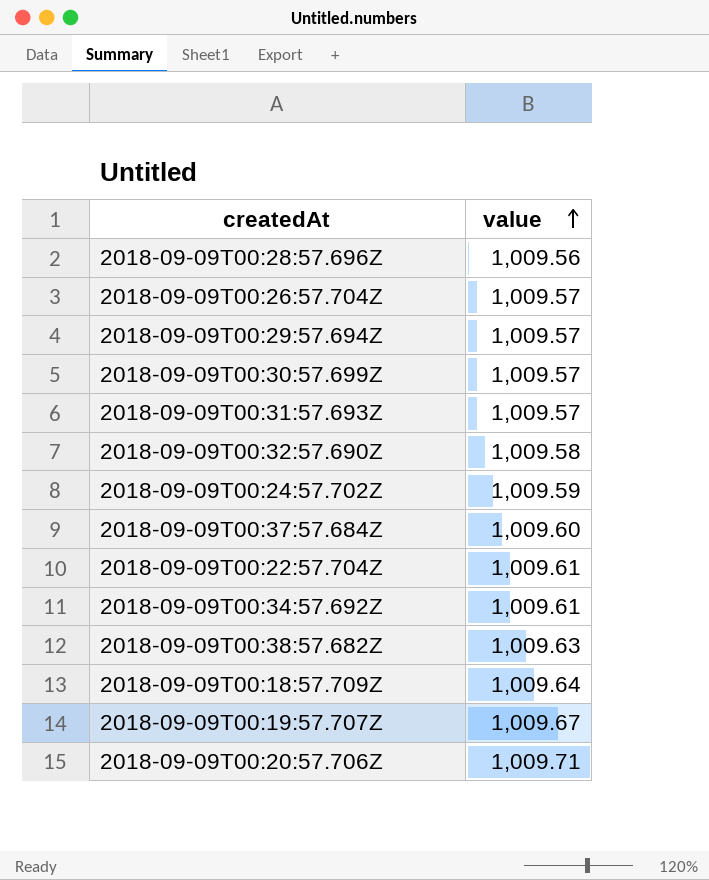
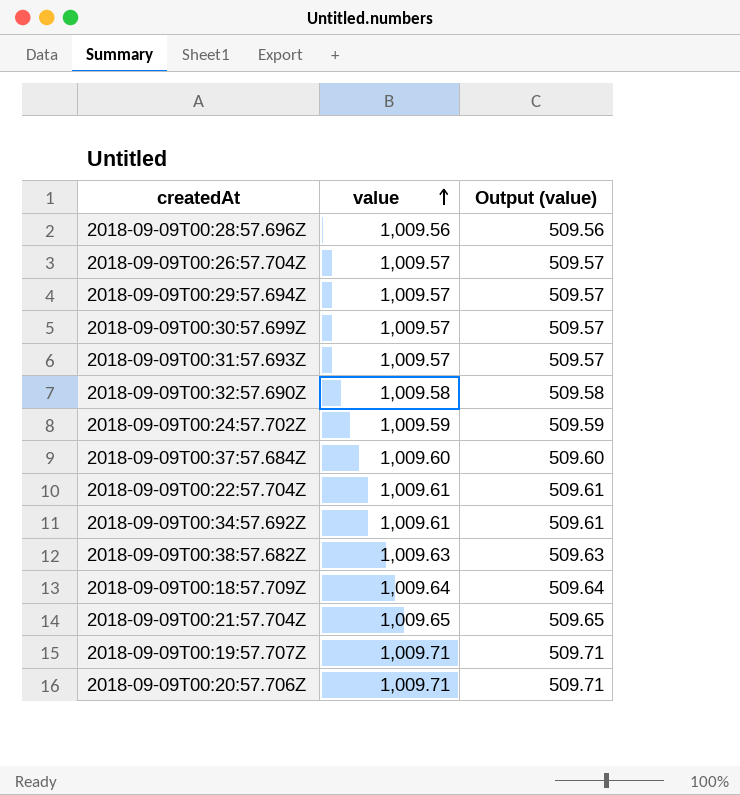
column Output (value) | formula: none -> [value] - 500
row 2018-09-09T00:21:57.704Z: none -> 1,009.65 | 509.65
2018-09-09T00:19:57.707Z | value: 1,009.67 -> 1,009.71

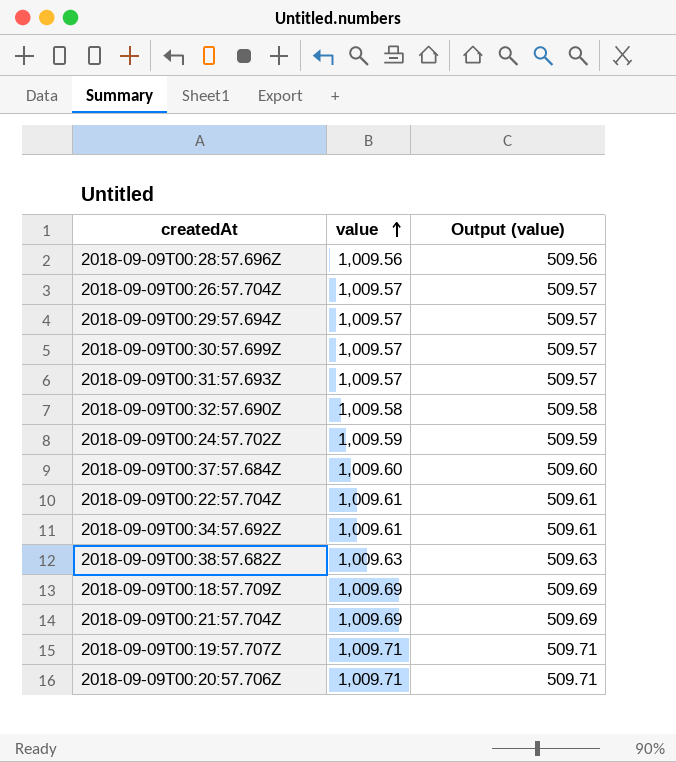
2018-09-09T00:18:57.709Z | value: 1,009.64 -> 1,009.69
2018-09-09T00:18:57.709Z | Output (value): 509.64 -> 509.69
2018-09-09T00:21:57.704Z | value: 1,009.65 -> 1,009.69
2018-09-09T00:21:57.704Z | Output (value): 509.65 -> 509.69

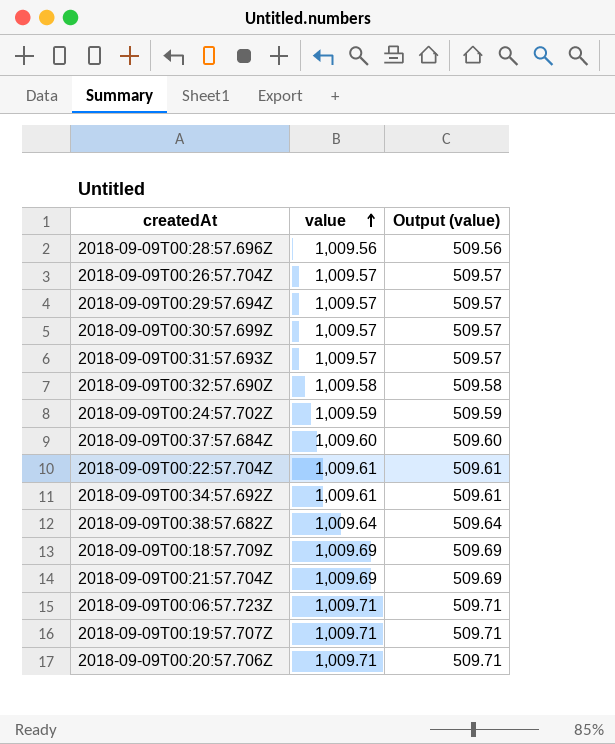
2018-09-09T00:38:57.682Z | value: 1,009.63 -> 1,009.64
2018-09-09T00:38:57.682Z | Output (value): 509.63 -> 509.64
row 2018-09-09T00:06:57.723Z: none -> 1,009.71 | 509.71

